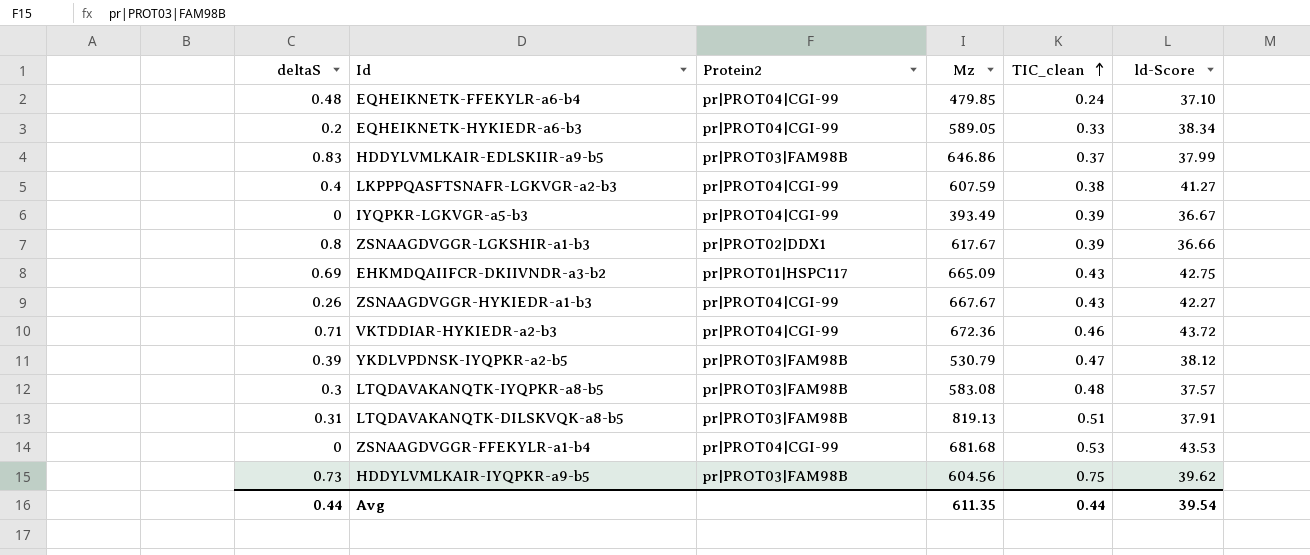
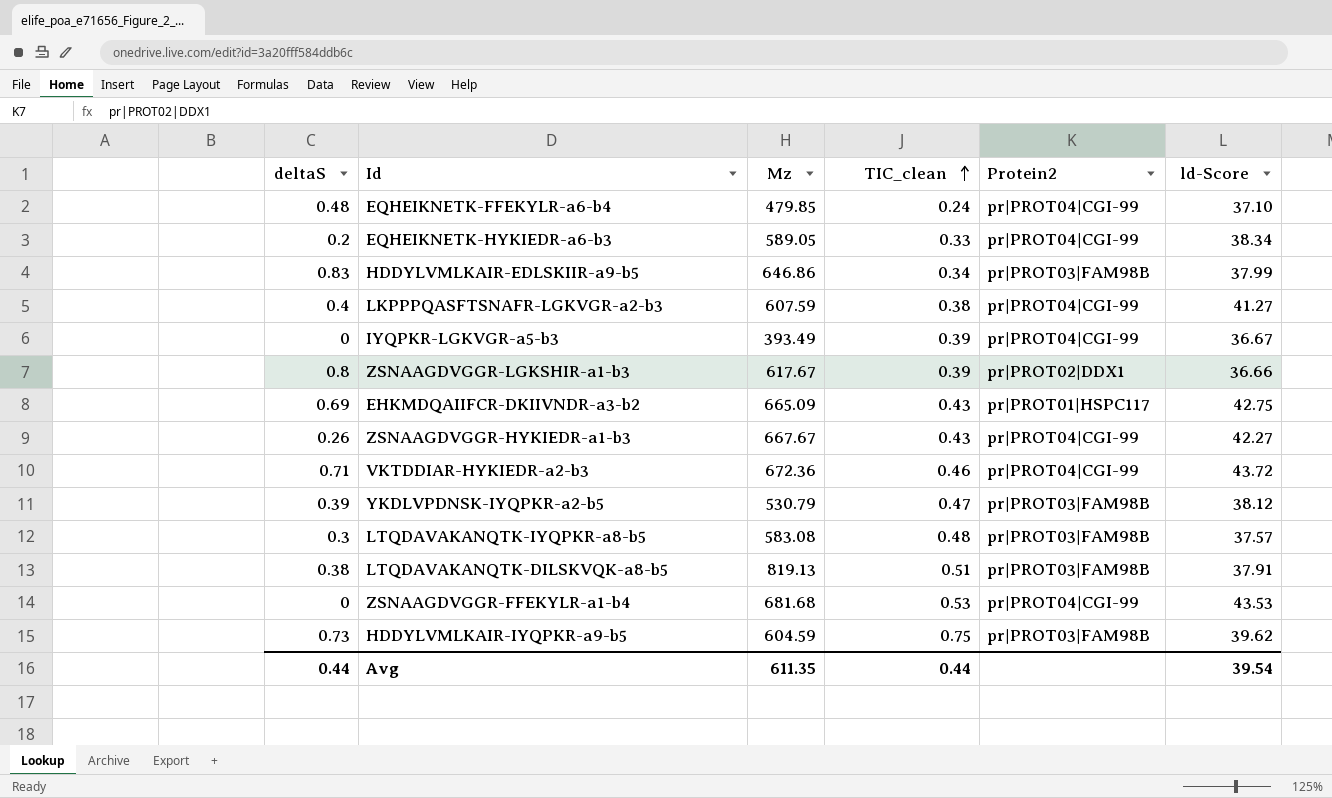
column Protein2 | position: 3 -> 5
HDDYLVMLKAIR-EDLSKIIR-a9-b5 | TIC_clean: 0.37 -> 0.34
LTQDAVAKANQTK-DILSKVQK-a8-b5 | deltaS: 0.31 -> 0.38
HDDYLVMLKAIR-IYQPKR-a9-b5 | Mz: 604.56 -> 604.59

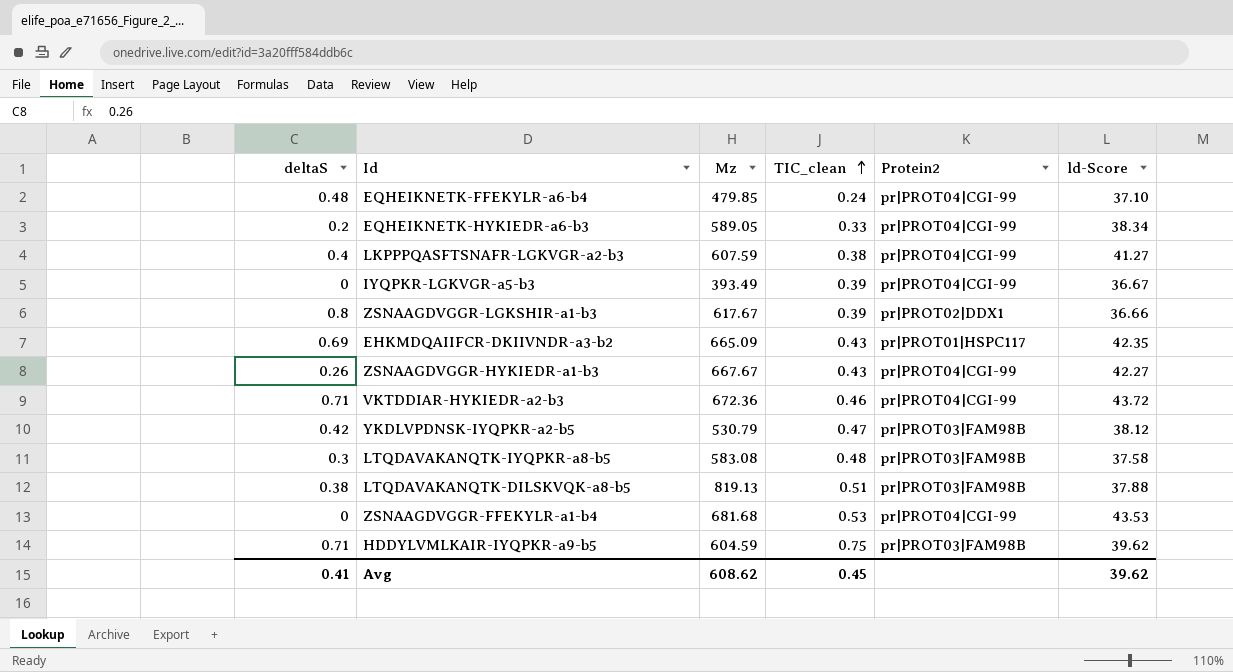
row HDDYLVMLKAIR-EDLSKIIR-a9-b5: 0.83 | 646.86 | 0.34 | pr|PROT03|FAM98B | 37.99 -> none
EHKMDQAIIFCR-DKIIVNDR-a3-b2 | ld-Score: 42.75 -> 42.35
YKDLVPDNSK-IYQPKR-a2-b5 | deltaS: 0.39 -> 0.42
LTQDAVAKANQTK-IYQPKR-a8-b5 | ld-Score: 37.57 -> 37.58
LTQDAVAKANQTK-DILSKVQK-a8-b5 | ld-Score: 37.91 -> 37.88
HDDYLVMLKAIR-IYQPKR-a9-b5 | deltaS: 0.73 -> 0.71
Avg | deltaS: 0.44 -> 0.41
Avg | Mz: 611.35 -> 608.62
Avg | TIC_clean: 0.44 -> 0.45
Avg | ld-Score: 39.54 -> 39.62

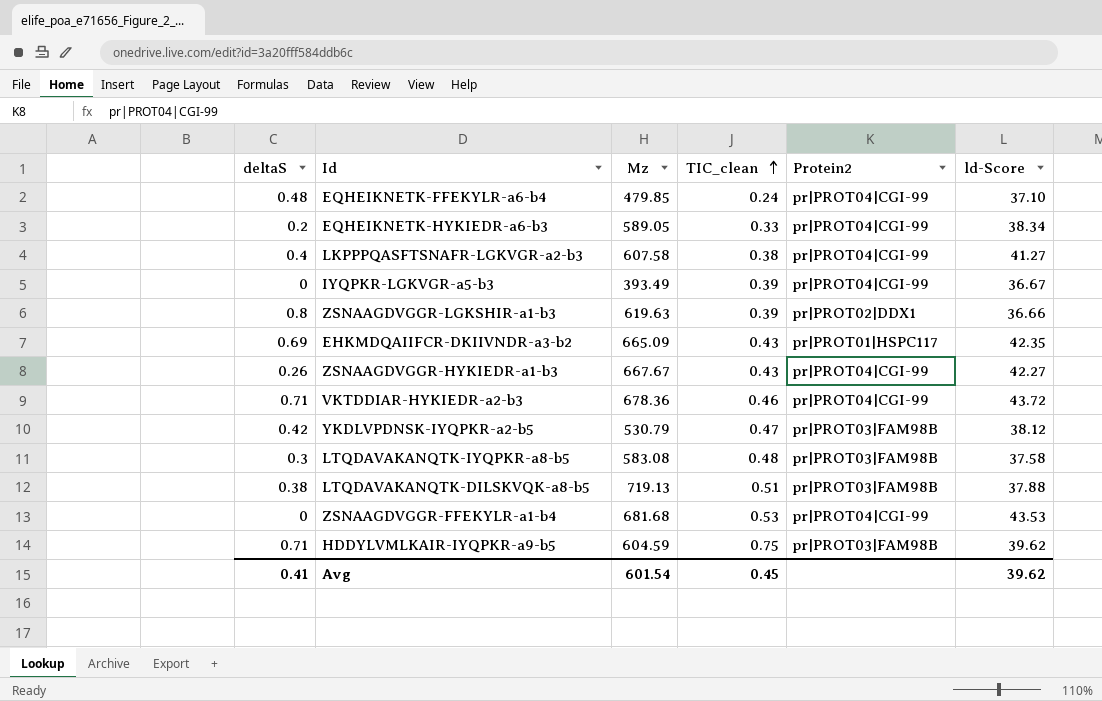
LKPPPQASFTSNAFR-LGKVGR-a2-b3 | Mz: 607.59 -> 607.58
ZSNAAGDVGGR-LGKSHIR-a1-b3 | Mz: 617.67 -> 619.63
VKTDDIAR-HYKIEDR-a2-b3 | Mz: 672.36 -> 678.36
LTQDAVAKANQTK-DILSKVQK-a8-b5 | Mz: 819.13 -> 719.13
Avg | Mz: 608.62 -> 601.54

